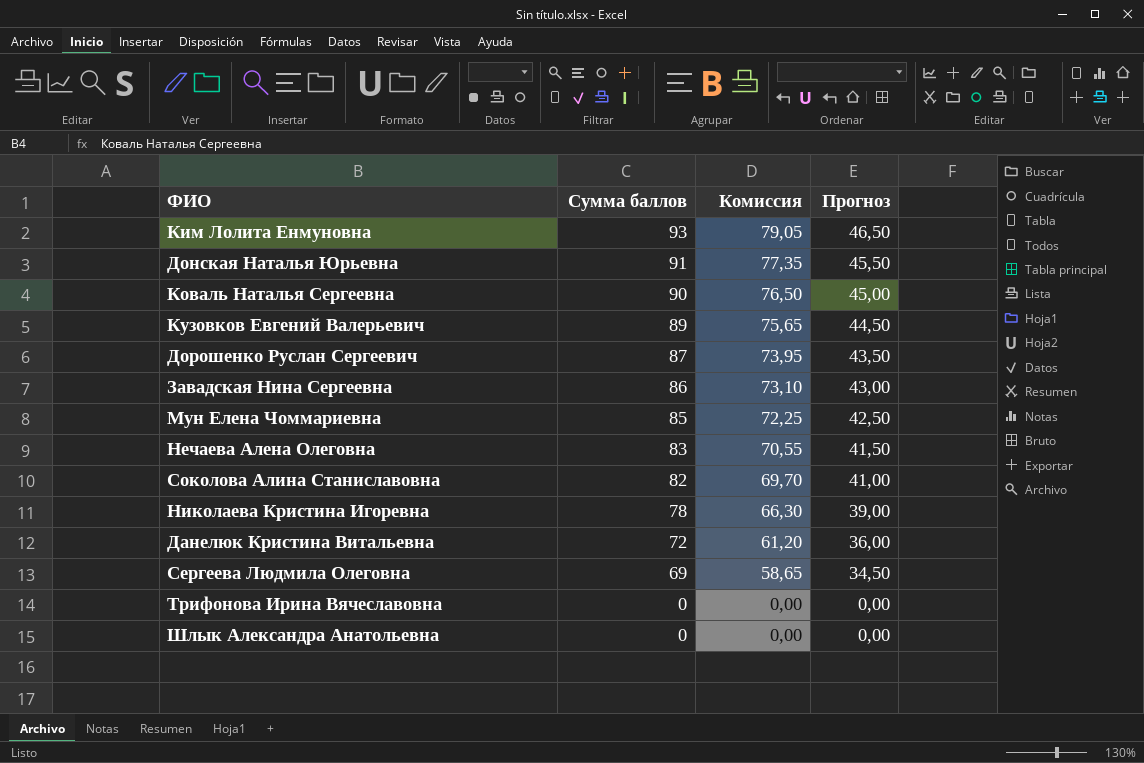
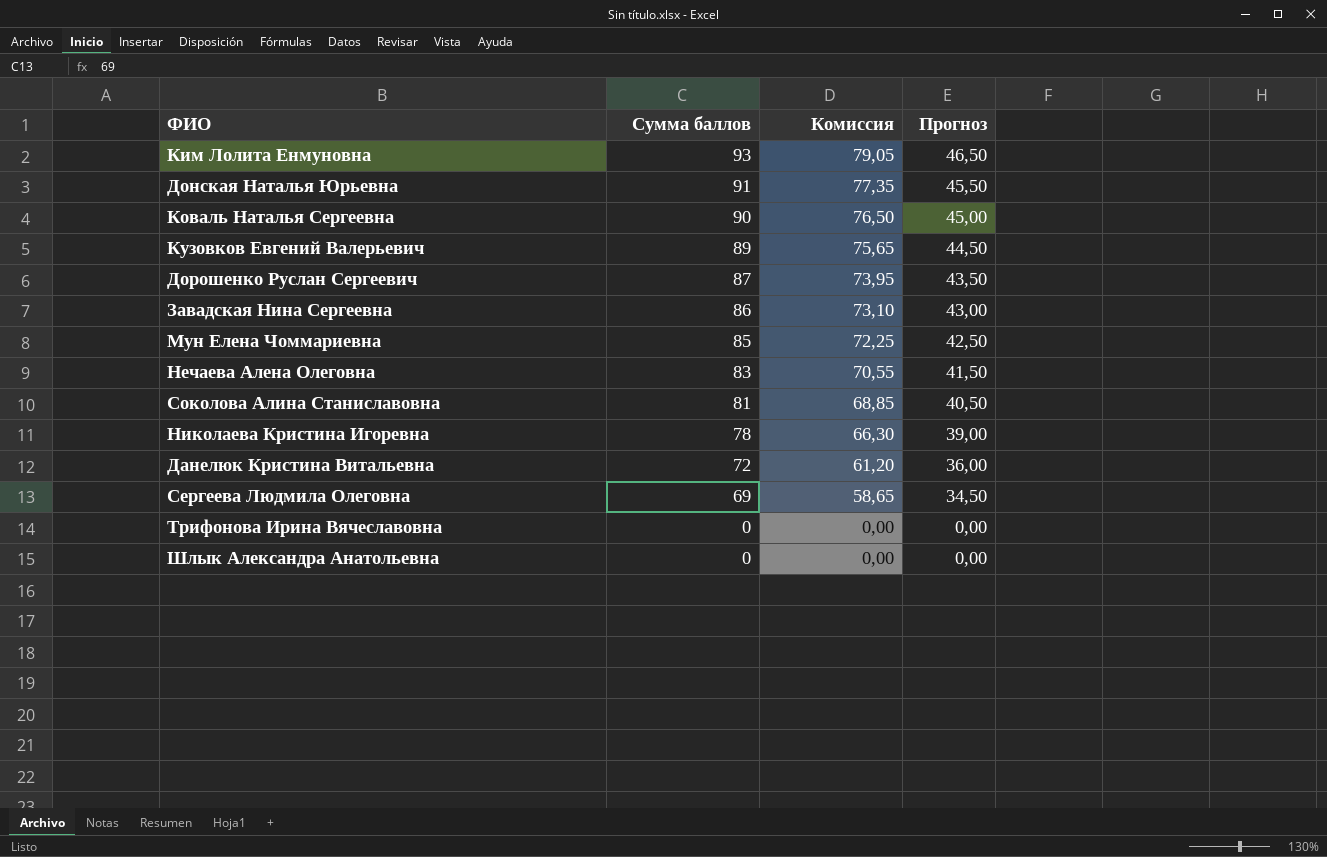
Соколова Алина Станиславовна | Сумма баллов: 82 -> 81
Соколова Алина Станиславовна | Комиссия: 69,70 -> 68,85
Соколова Алина Станиславовна | Прогноз: 41,00 -> 40,50

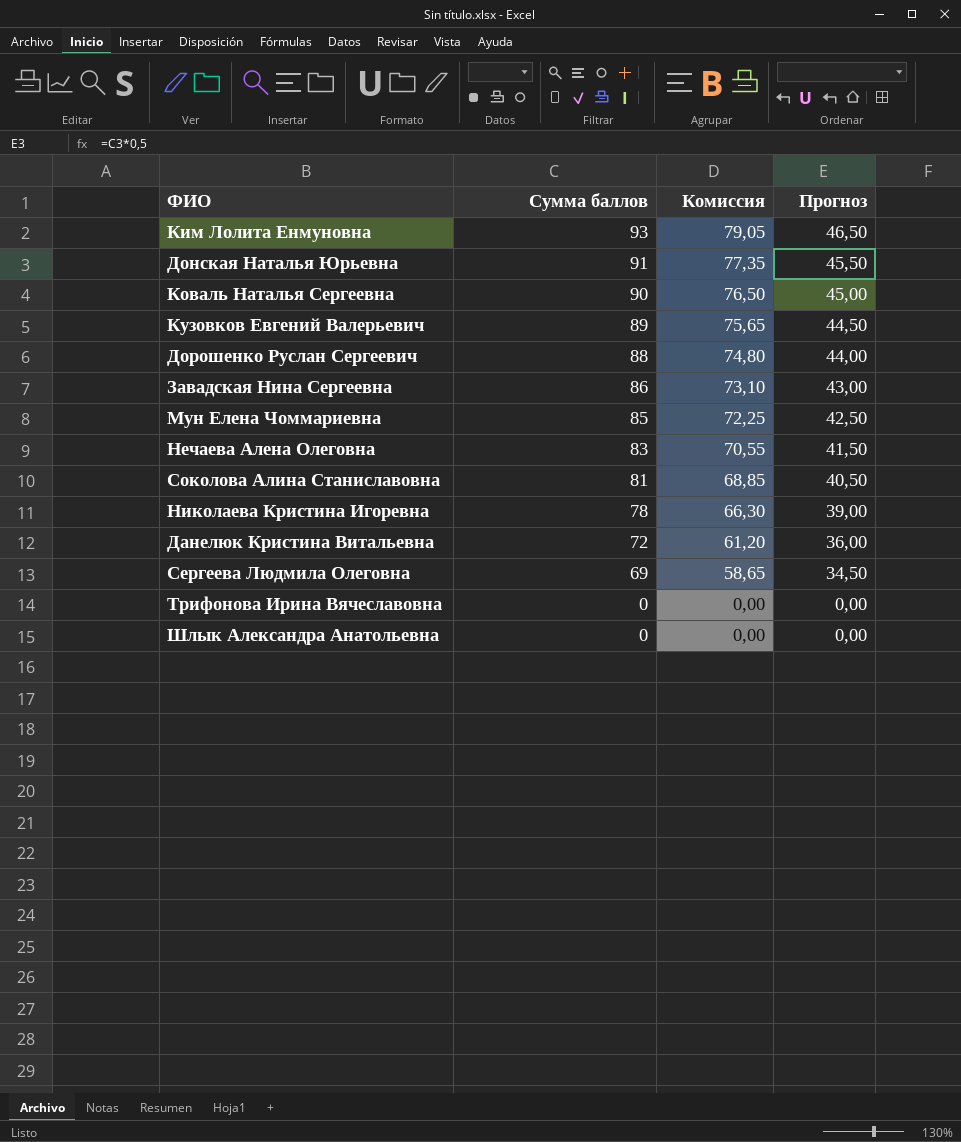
Дорошенко Руслан Сергеевич | Сумма баллов: 87 -> 88
Дорошенко Руслан Сергеевич | Комиссия: 73,95 -> 74,80
Дорошенко Руслан Сергеевич | Прогноз: 43,50 -> 44,00

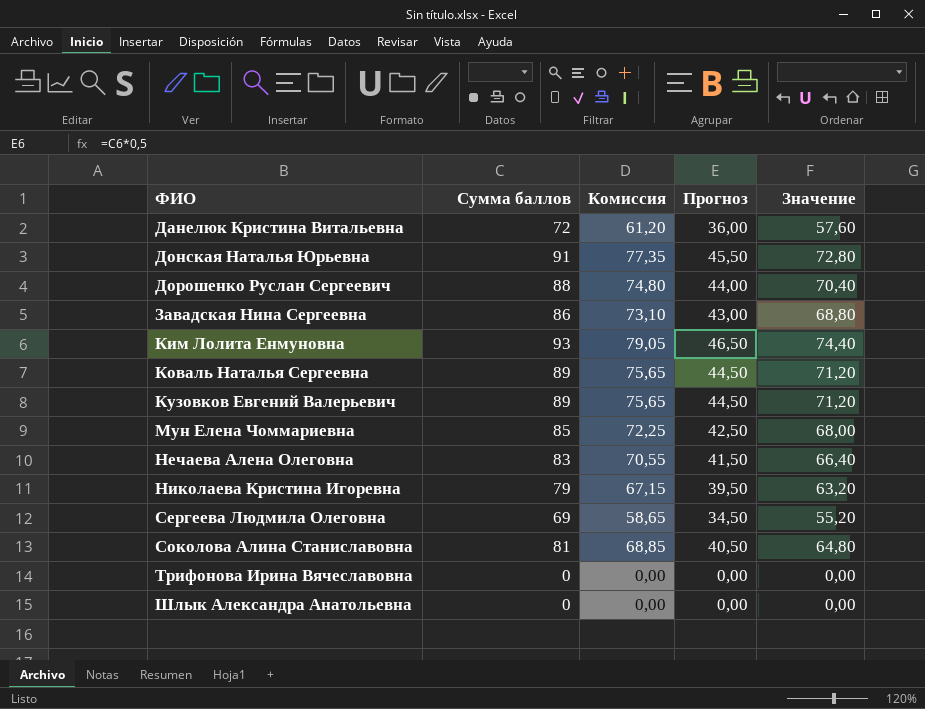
row order: Сумма баллов descending -> ФИО ascending
column Значение | formula: none -> [Сумма баллов] * 0,8
Коваль Наталья Сергеевна | Сумма баллов: 90 -> 89
Коваль Наталья Сергеевна | Комиссия: 76,50 -> 75,65
Коваль Наталья Сергеевна | Прогноз: 45,00 -> 44,50
Николаева Кристина Игоревна | Сумма баллов: 78 -> 79
Николаева Кристина Игоревна | Комиссия: 66,30 -> 67,15
Николаева Кристина Игоревна | Прогноз: 39,00 -> 39,50

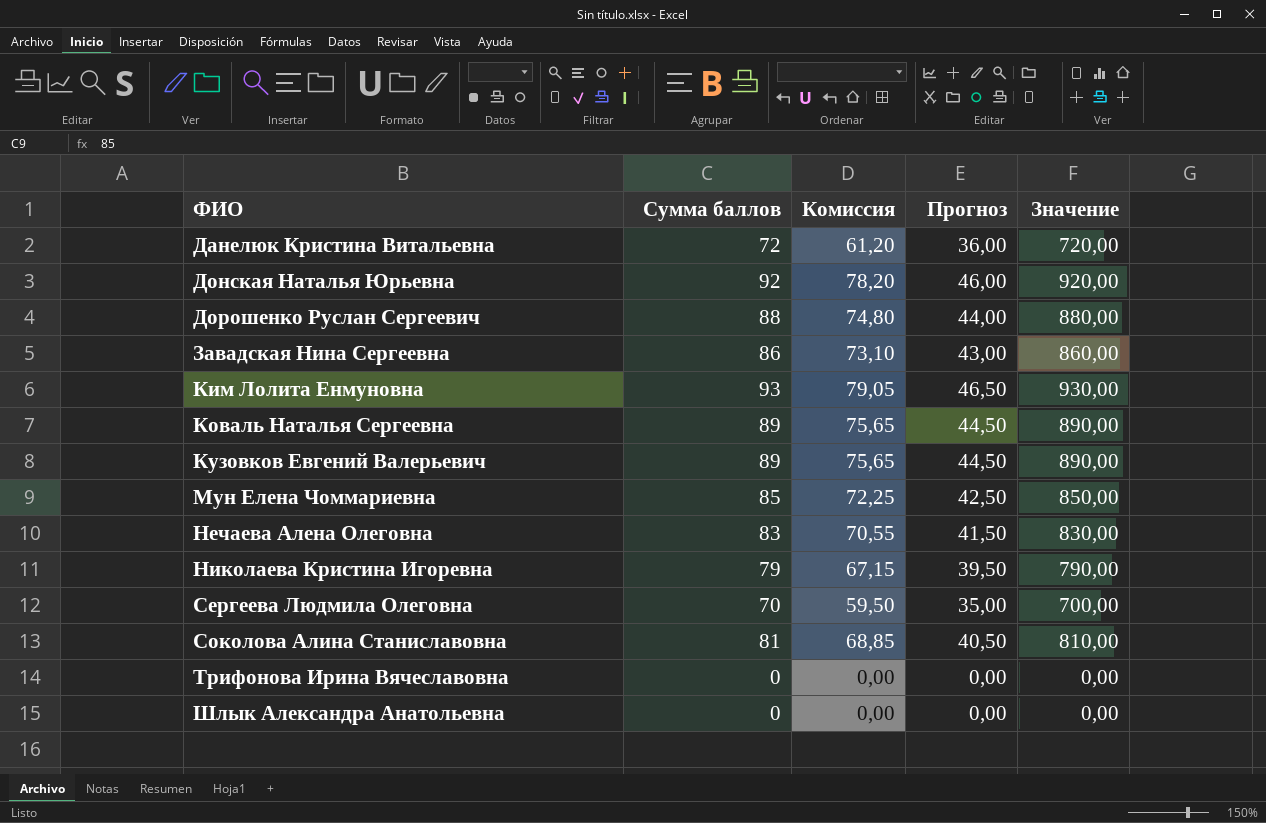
column Значение | formula: [Сумма баллов] * 0,8 -> [Сумма баллов] * 10
Донская Наталья Юрьевна | Сумма баллов: 91 -> 92
Донская Наталья Юрьевна | Комиссия: 77,35 -> 78,20
Донская Наталья Юрьевна | Прогноз: 45,50 -> 46,00
Сергеева Людмила Олеговна | Сумма баллов: 69 -> 70
Сергеева Людмила Олеговна | Комиссия: 58,65 -> 59,50
Сергеева Людмила Олеговна | Прогноз: 34,50 -> 35,00

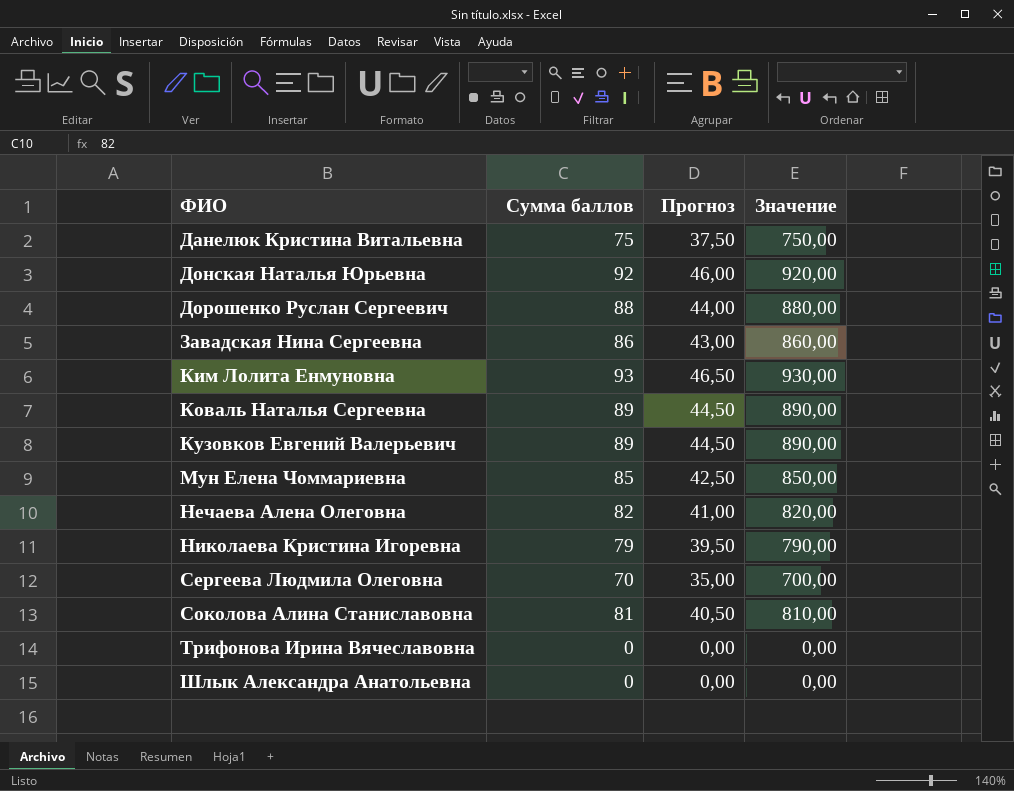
column Комиссия | formula: [Сумма баллов] * 0,85 -> none
Данелюк Кристина Витальевна | Сумма баллов: 72 -> 75
Данелюк Кристина Витальевна | Прогноз: 36,00 -> 37,50
Данелюк Кристина Витальевна | Значение: 720,00 -> 750,00
Нечаева Алена Олеговна | Сумма баллов: 83 -> 82
Нечаева Алена Олеговна | Прогноз: 41,50 -> 41,00
Нечаева Алена Олеговна | Значение: 830,00 -> 820,00

